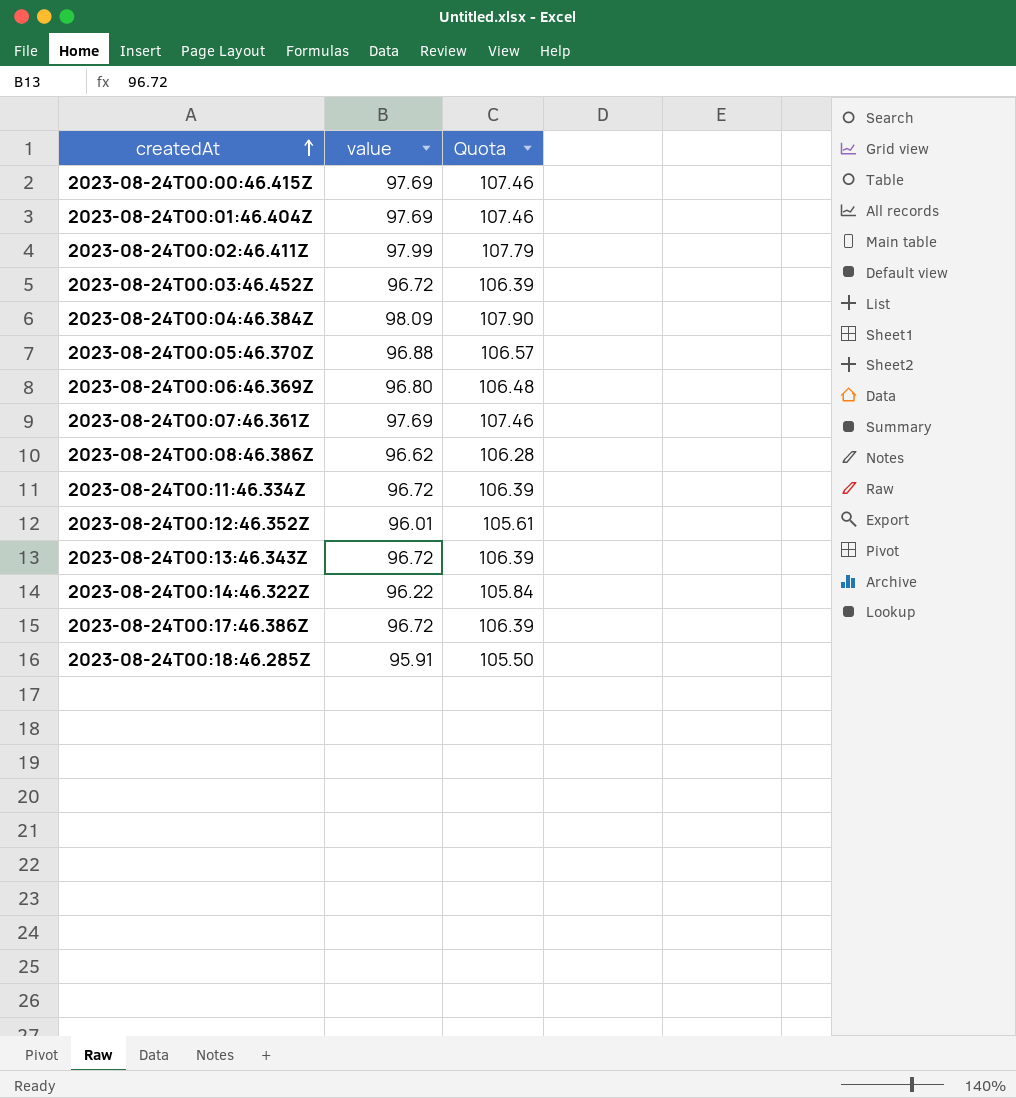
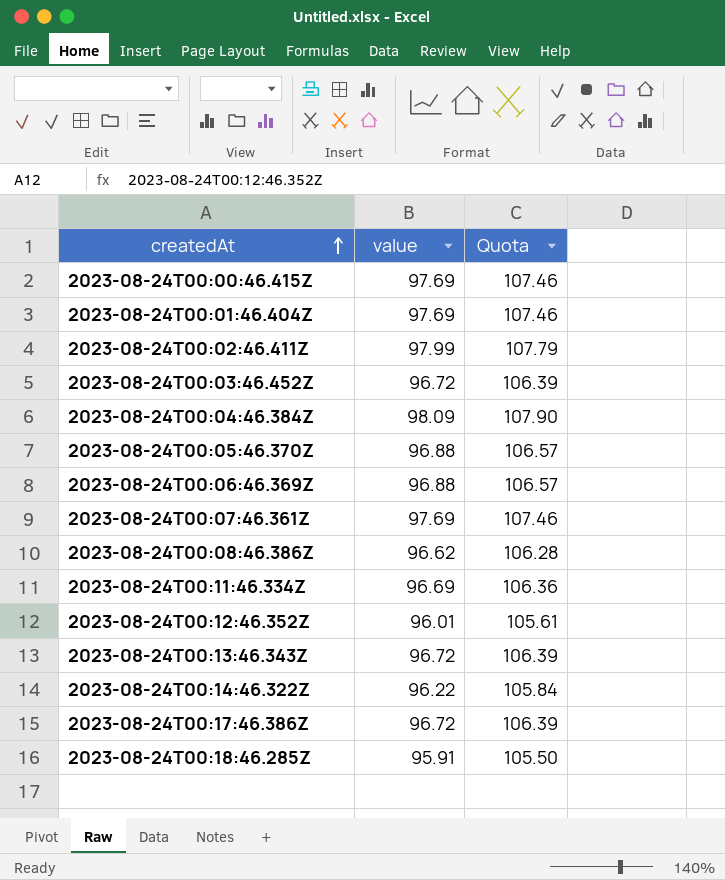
2023-08-24T00:06:46.369Z | value: 96.80 -> 96.88
2023-08-24T00:06:46.369Z | Quota: 106.48 -> 106.57
2023-08-24T00:11:46.334Z | value: 96.72 -> 96.69
2023-08-24T00:11:46.334Z | Quota: 106.39 -> 106.36

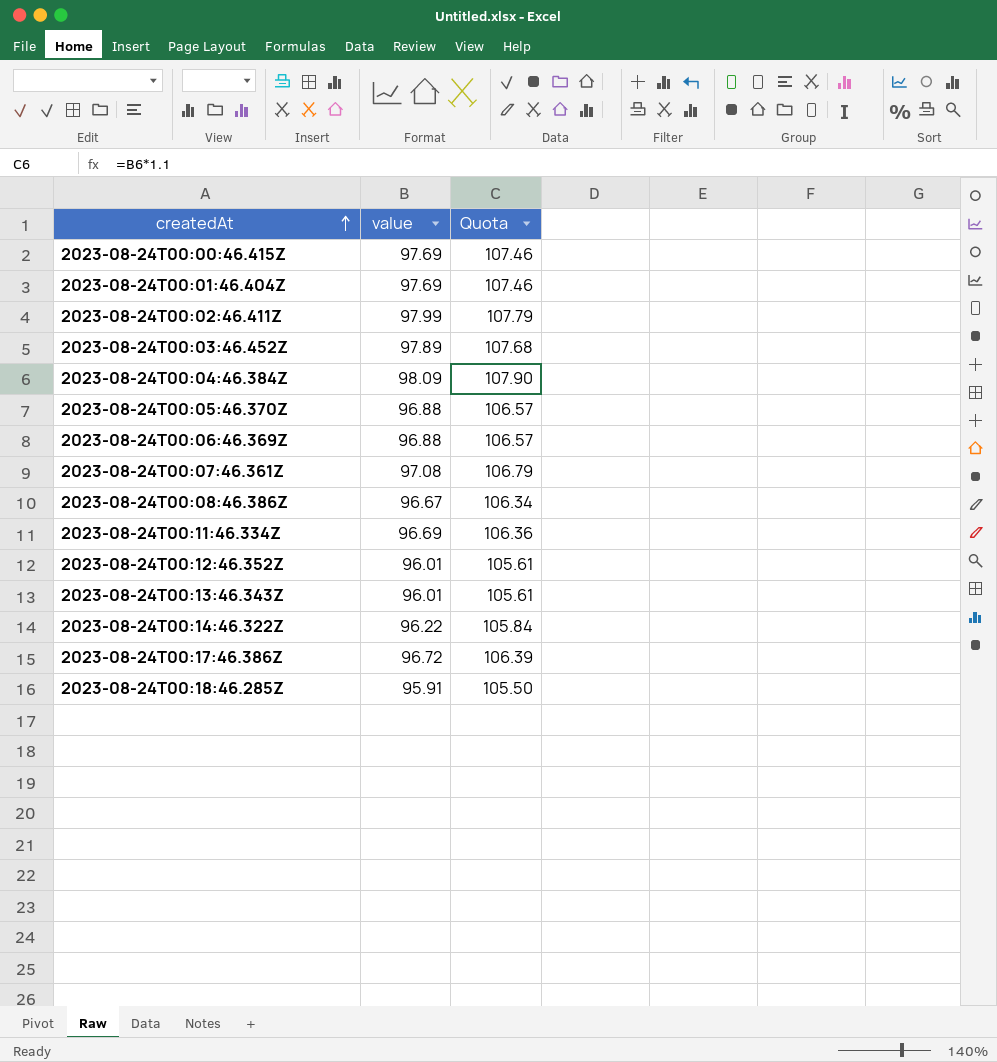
2023-08-24T00:03:46.452Z | value: 96.72 -> 97.89
2023-08-24T00:03:46.452Z | Quota: 106.39 -> 107.68
2023-08-24T00:07:46.361Z | value: 97.69 -> 97.08
2023-08-24T00:07:46.361Z | Quota: 107.46 -> 106.79
2023-08-24T00:08:46.386Z | value: 96.62 -> 96.67
2023-08-24T00:08:46.386Z | Quota: 106.28 -> 106.34
2023-08-24T00:13:46.343Z | value: 96.72 -> 96.01
2023-08-24T00:13:46.343Z | Quota: 106.39 -> 105.61

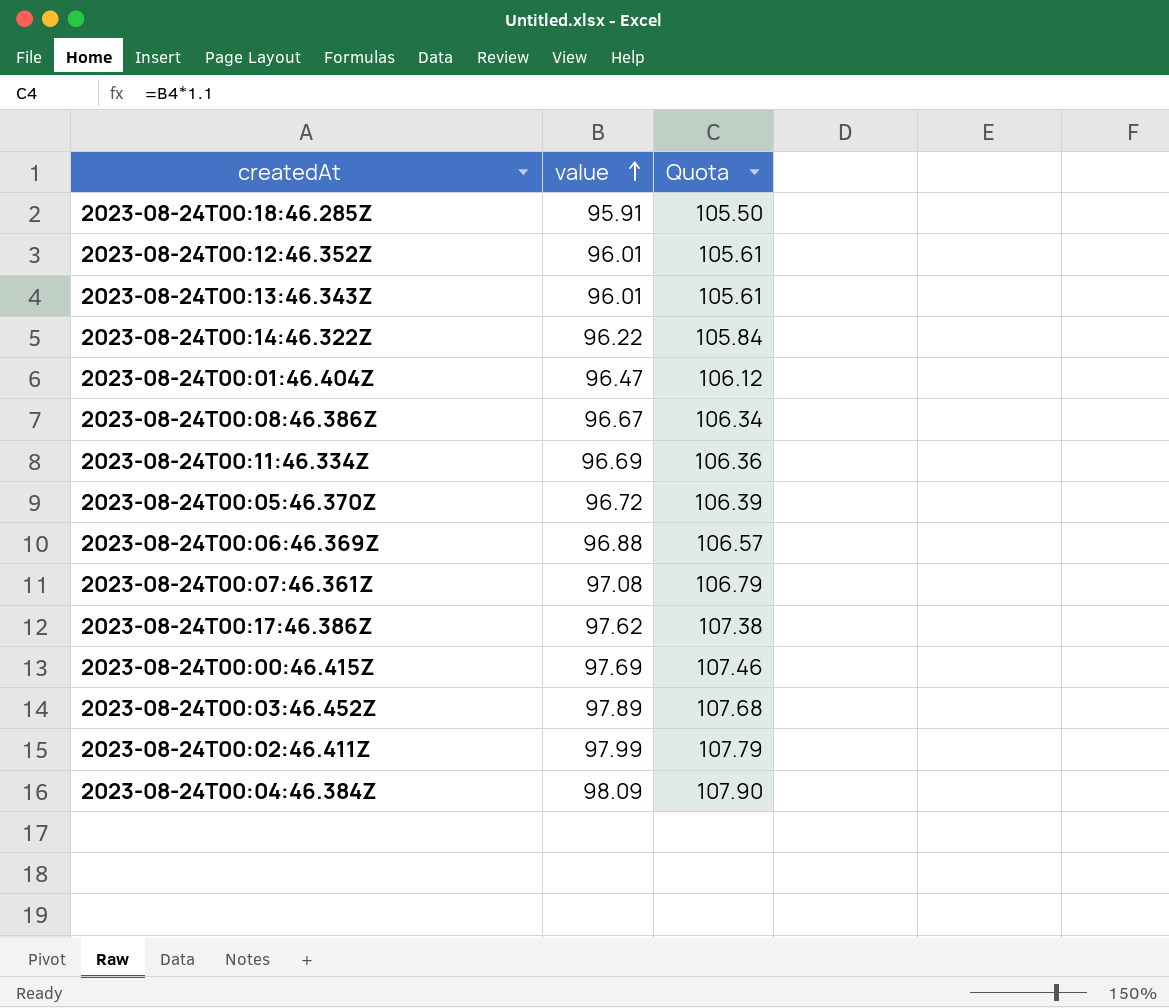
row order: createdAt ascending -> value ascending
2023-08-24T00:01:46.404Z | value: 97.69 -> 96.47
2023-08-24T00:01:46.404Z | Quota: 107.46 -> 106.12
2023-08-24T00:05:46.370Z | value: 96.88 -> 96.72
2023-08-24T00:05:46.370Z | Quota: 106.57 -> 106.39
2023-08-24T00:17:46.386Z | value: 96.72 -> 97.62
2023-08-24T00:17:46.386Z | Quota: 106.39 -> 107.38

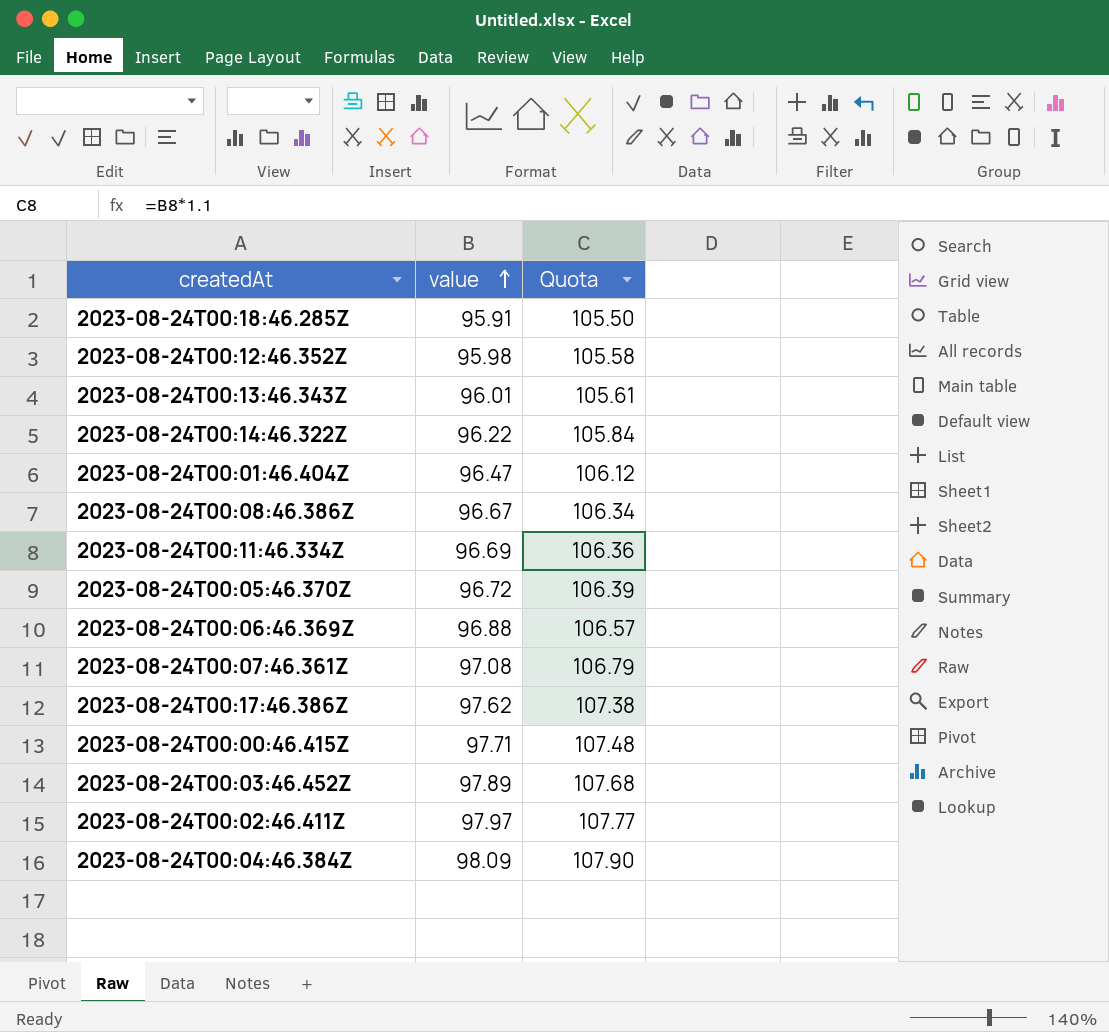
2023-08-24T00:12:46.352Z | value: 96.01 -> 95.98
2023-08-24T00:12:46.352Z | Quota: 105.61 -> 105.58
2023-08-24T00:00:46.415Z | value: 97.69 -> 97.71
2023-08-24T00:00:46.415Z | Quota: 107.46 -> 107.48
2023-08-24T00:02:46.411Z | value: 97.99 -> 97.97
2023-08-24T00:02:46.411Z | Quota: 107.79 -> 107.77

